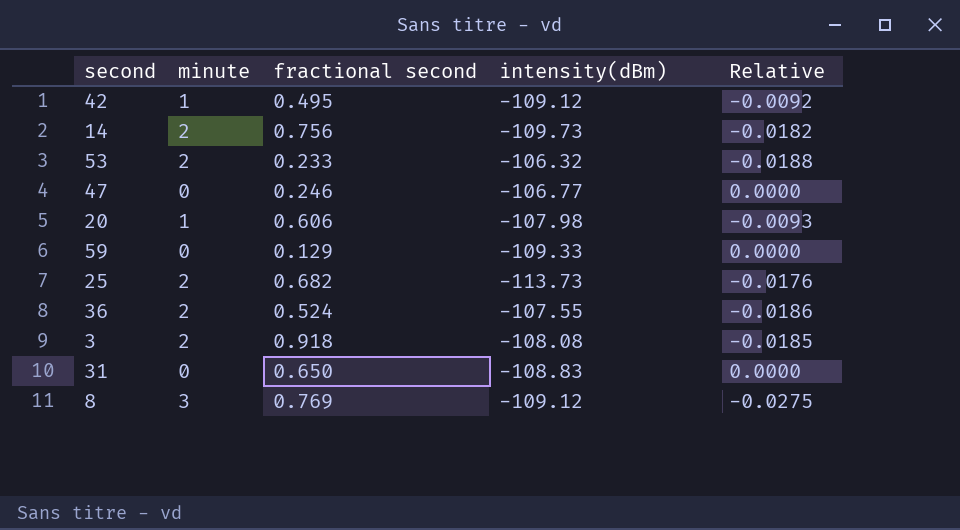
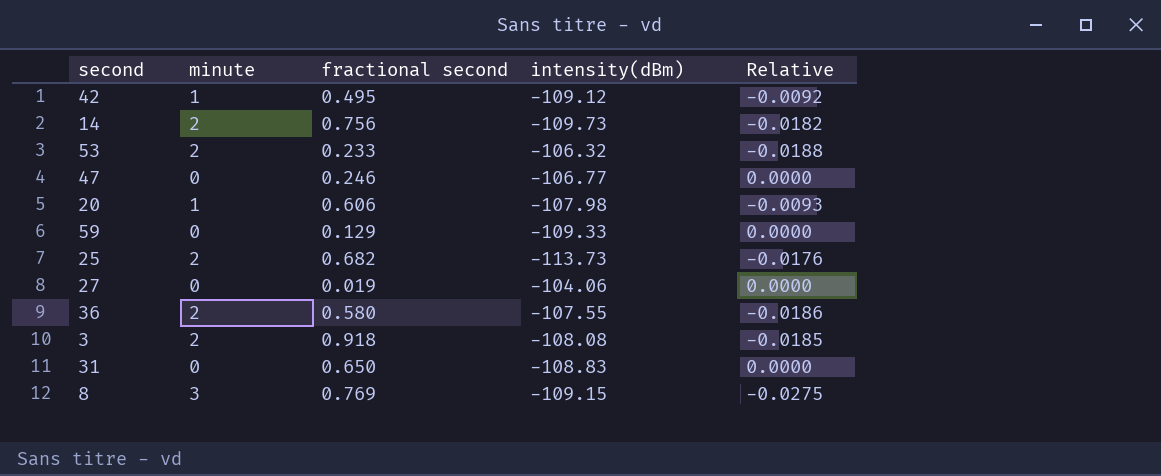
row 27: none -> 0 | 0.019 | -104.06 | 0.0000
36 | fractional second: 0.524 -> 0.580
8 | intensity(dBm): -109.12 -> -109.15

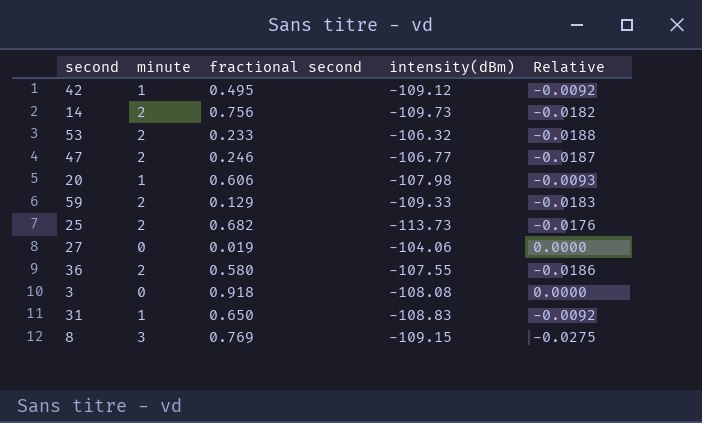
47 | minute: 0 -> 2
47 | Relative: 0.0000 -> -0.0187
59 | minute: 0 -> 2
59 | Relative: 0.0000 -> -0.0183
3 | minute: 2 -> 0
3 | Relative: -0.0185 -> 0.0000
31 | minute: 0 -> 1
31 | Relative: 0.0000 -> -0.0092

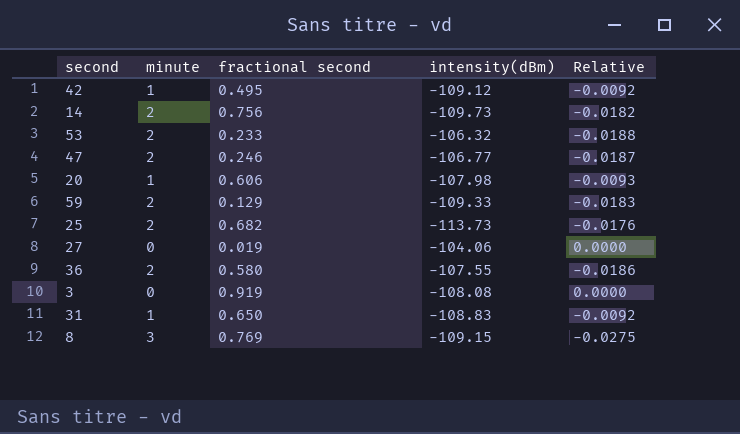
3 | fractional second: 0.918 -> 0.919

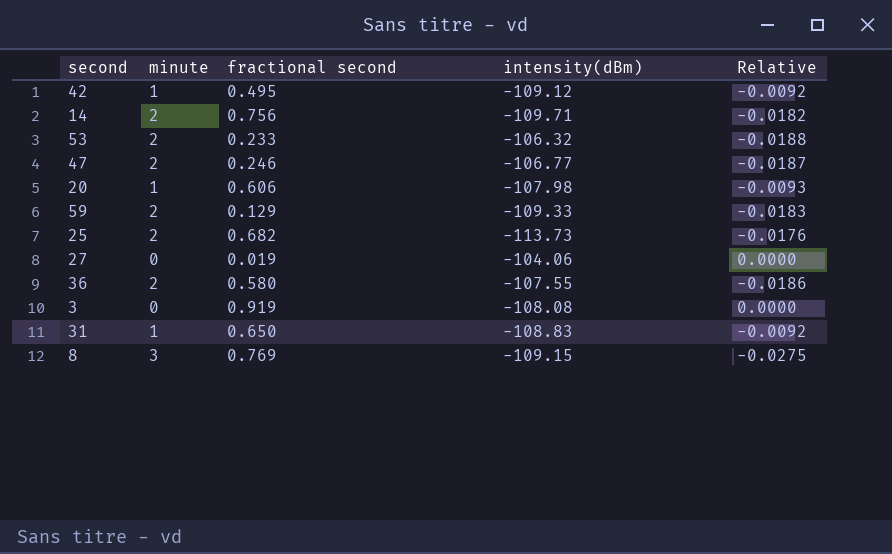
14 | intensity(dBm): -109.73 -> -109.71

